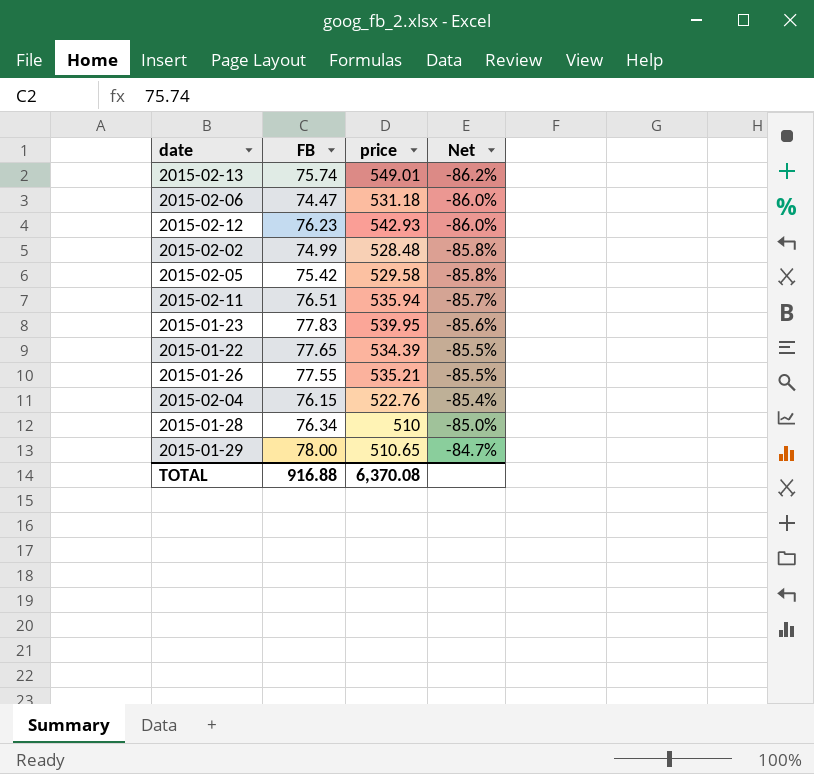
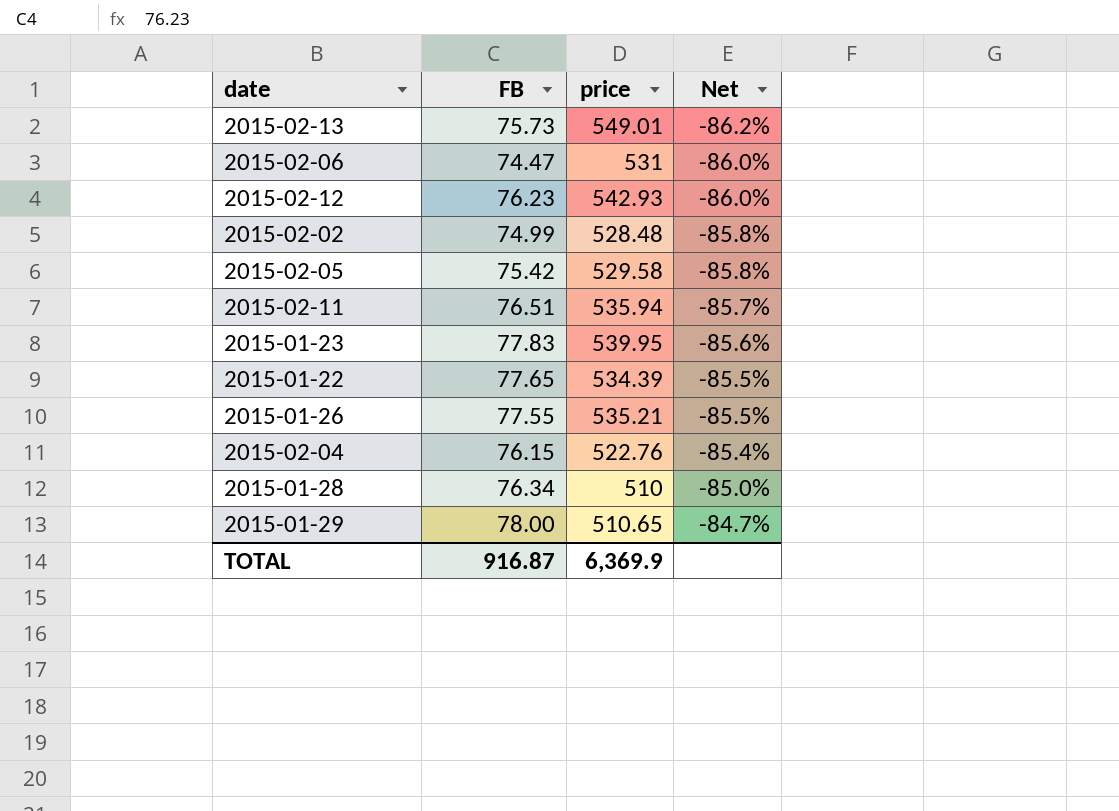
2015-02-13 | FB: 75.74 -> 75.73
2015-02-06 | price: 531.18 -> 531
TOTAL | FB: 916.88 -> 916.87
TOTAL | price: 6,370.08 -> 6,369.9

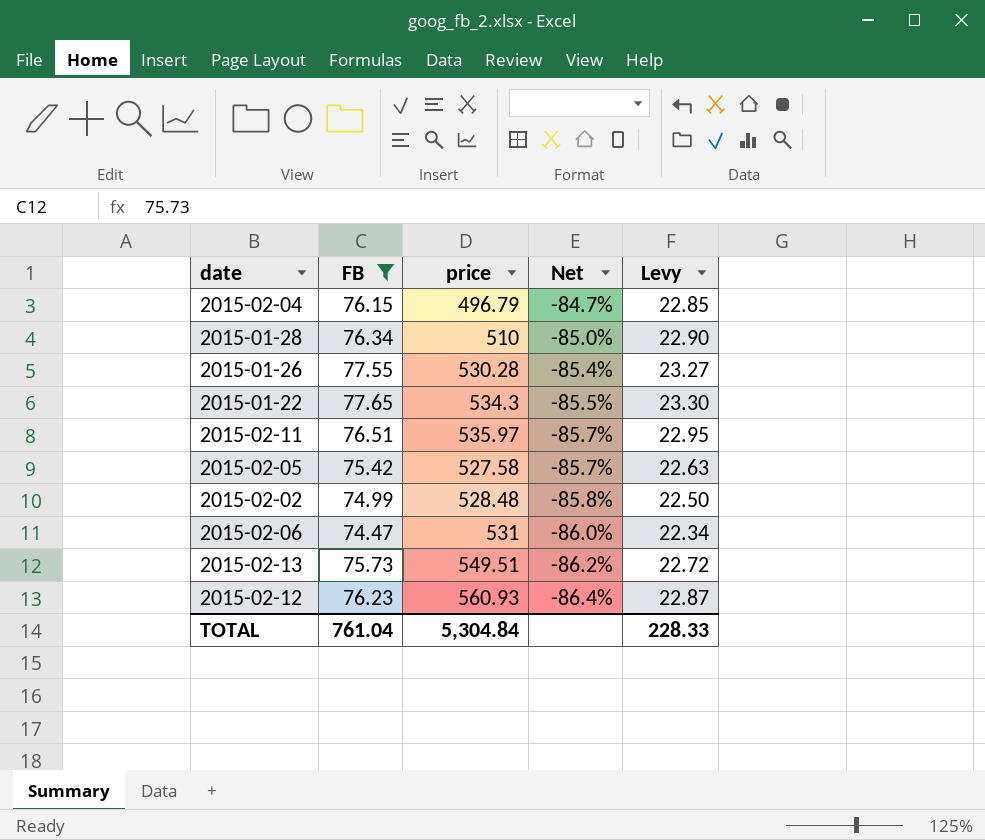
filter: none -> FB <= 77.65
row order: Net ascending -> Net descending
column Levy | formula: none -> [FB] * 0.3
2015-02-04 | price: 522.76 -> 496.79
2015-02-04 | Net: -85.4% -> -84.7%
2015-01-26 | price: 535.21 -> 530.28
2015-01-26 | Net: -85.5% -> -85.4%
2015-01-22 | price: 534.39 -> 534.3
2015-02-11 | price: 535.94 -> 535.97
2015-02-05 | price: 529.58 -> 527.58
2015-02-05 | Net: -85.8% -> -85.7%
2015-02-13 | price: 549.01 -> 549.51
2015-02-12 | price: 542.93 -> 560.93
2015-02-12 | Net: -86.0% -> -86.4%
TOTAL | FB: 916.87 -> 761.04
TOTAL | price: 6,369.9 -> 5,304.84

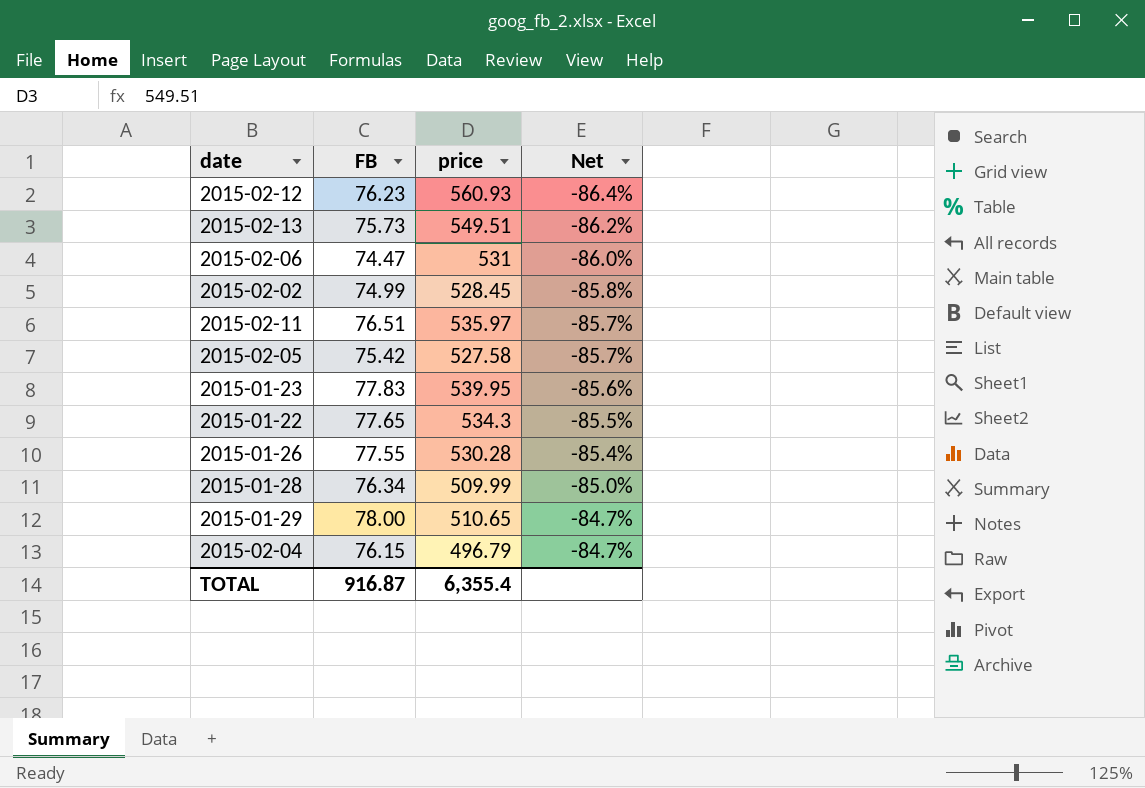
filter: FB <= 77.65 -> none
row order: Net descending -> Net ascending
column Levy | formula: [FB] * 0.3 -> none
2015-02-02 | price: 528.48 -> 528.45
2015-01-28 | price: 510 -> 509.99
TOTAL | FB: 761.04 -> 916.87
TOTAL | price: 5,304.84 -> 6,355.4

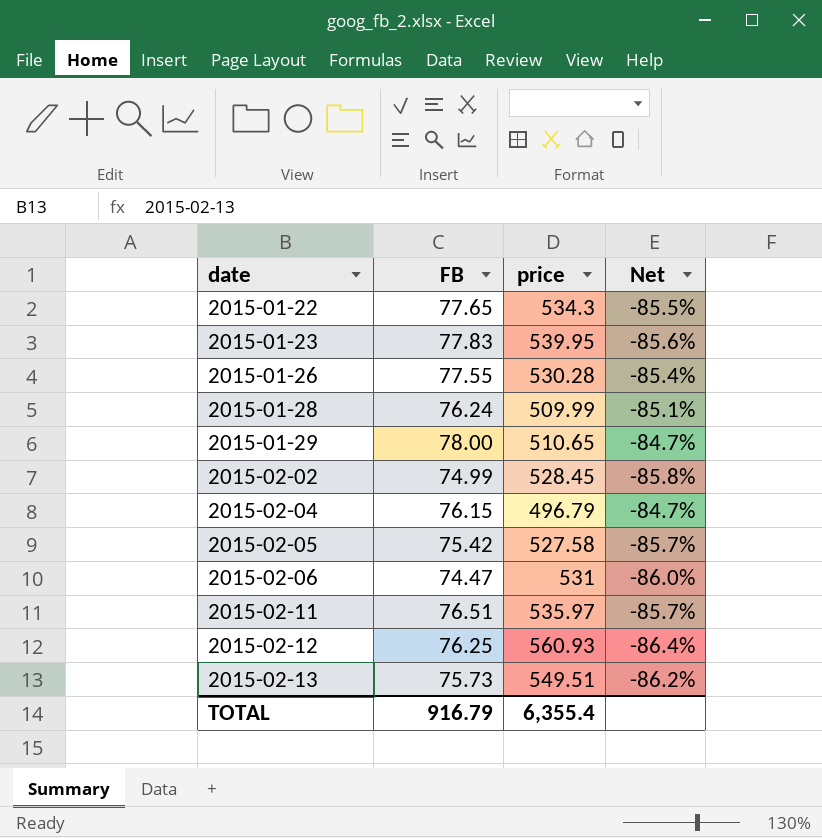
row order: Net ascending -> date ascending
2015-01-28 | FB: 76.34 -> 76.24
2015-01-28 | Net: -85.0% -> -85.1%
2015-02-12 | FB: 76.23 -> 76.25
TOTAL | FB: 916.87 -> 916.79

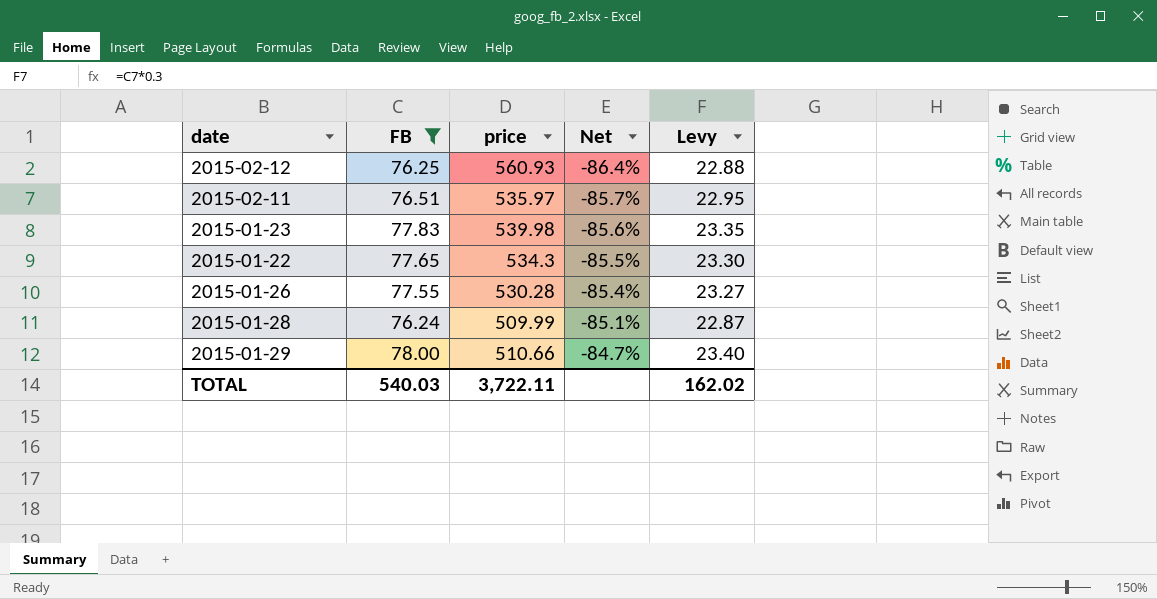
filter: none -> FB >= 76.24
row order: date ascending -> Net ascending
column Levy | formula: none -> [FB] * 0.3
2015-01-23 | price: 539.95 -> 539.98
2015-01-29 | price: 510.65 -> 510.66
TOTAL | FB: 916.79 -> 540.03
TOTAL | price: 6,355.4 -> 3,722.11

